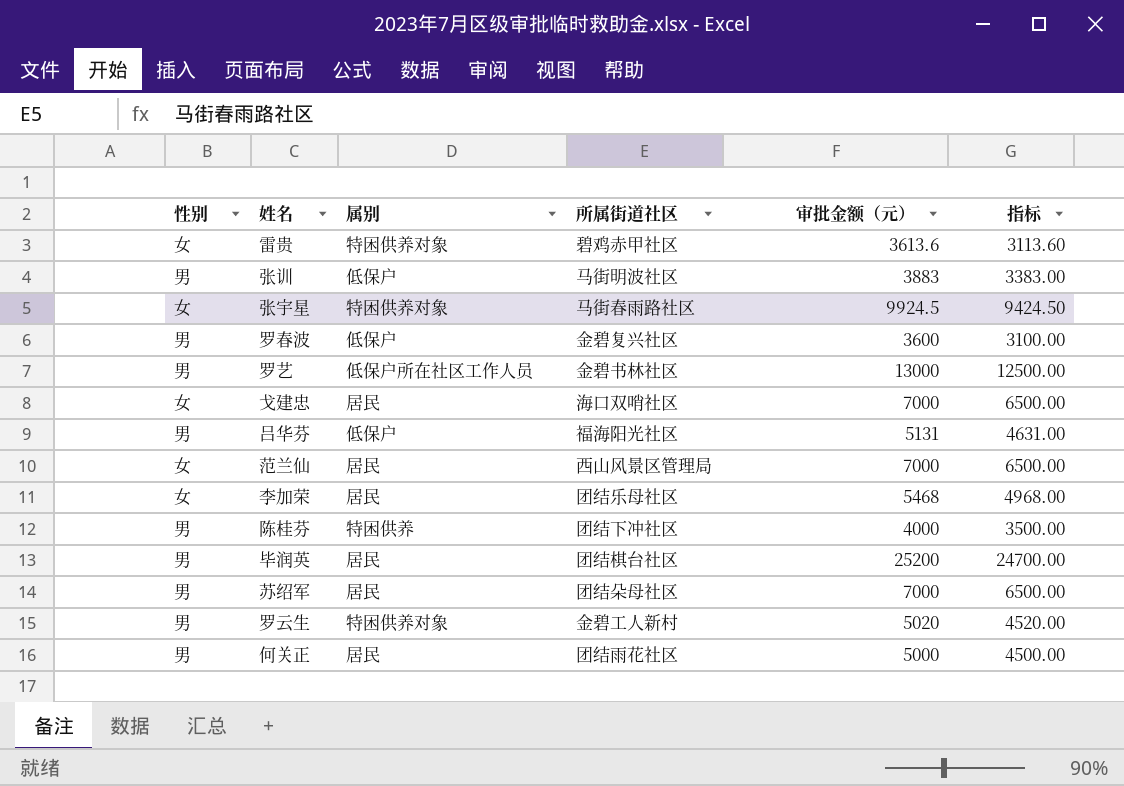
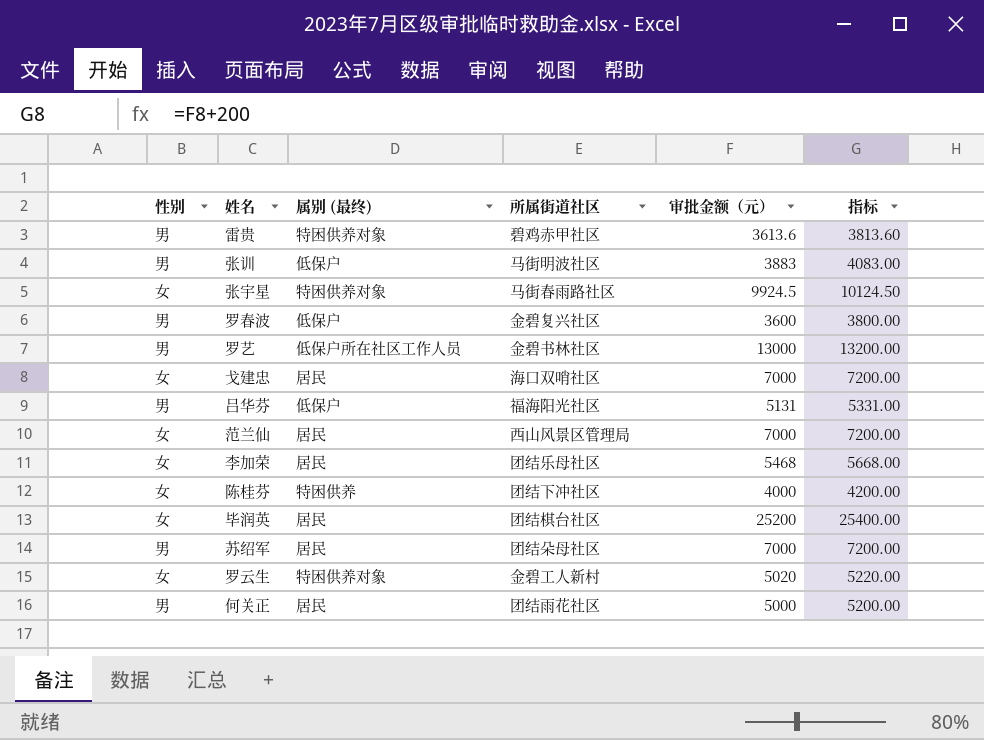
column name: 属别 -> 属别 (最终)
column 指标 | formula: [审批金额（元）] - 500 -> [审批金额（元）] + 200
雷贵 | 性别: 女 -> 男
陈桂芬 | 性别: 男 -> 女
毕润英 | 性别: 男 -> 女
罗云生 | 性别: 男 -> 女

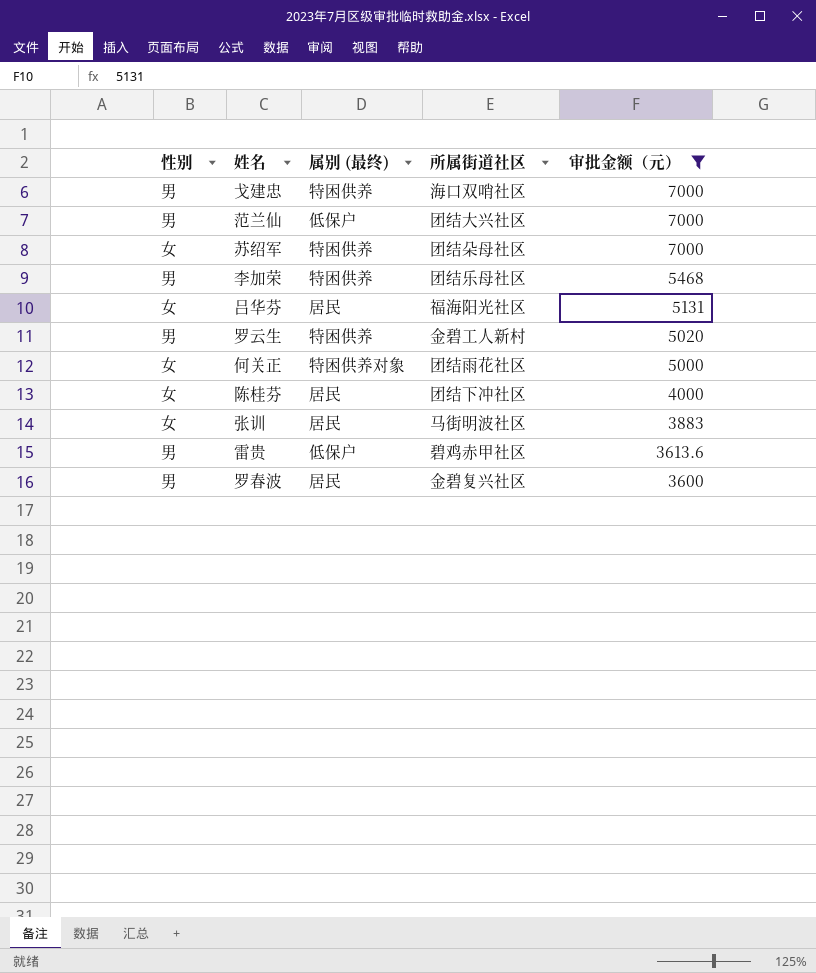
filter: none -> 审批金额（元） <= 7000
row order: none -> 审批金额（元） descending
column 指标 | formula: [审批金额（元）] + 200 -> none
戈建忠 | 性别: 女 -> 男
戈建忠 | 属别 (最终): 居民 -> 特困供养
范兰仙 | 性别: 女 -> 男
范兰仙 | 属别 (最终): 居民 -> 低保户
范兰仙 | 所属街道社区: 西山风景区管理局 -> 团结大兴社区
苏绍军 | 性别: 男 -> 女
苏绍军 | 属别 (最终): 居民 -> 特困供养
李加荣 | 性别: 女 -> 男
李加荣 | 属别 (最终): 居民 -> 特困供养
吕华芬 | 性别: 男 -> 女
吕华芬 | 属别 (最终): 低保户 -> 居民
罗云生 | 性别: 女 -> 男
罗云生 | 属别 (最终): 特困供养对象 -> 特困供养
何关正 | 性别: 男 -> 女
何关正 | 属别 (最终): 居民 -> 特困供养对象
陈桂芬 | 属别 (最终): 特困供养 -> 居民
张训 | 性别: 男 -> 女
张训 | 属别 (最终): 低保户 -> 居民
雷贵 | 属别 (最终): 特困供养对象 -> 低保户
罗春波 | 属别 (最终): 低保户 -> 居民

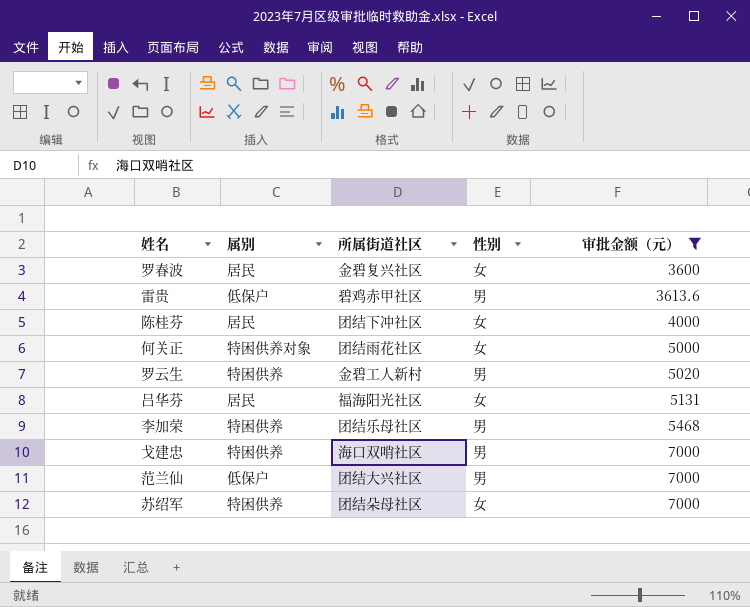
row order: 审批金额（元） descending -> 审批金额（元） ascending
column name: 属别 (最终) -> 属别
column 性别 | position: 1 -> 4
row 张训: 女 | 居民 | 马街明波社区 | 3883 -> none
罗春波 | 性别: 男 -> 女

